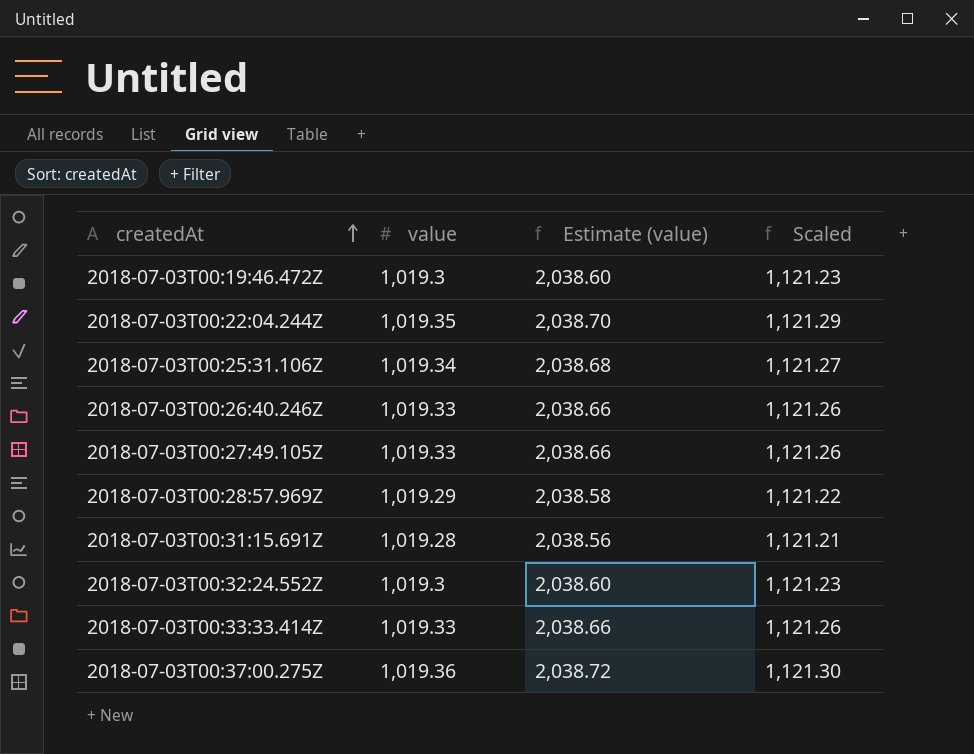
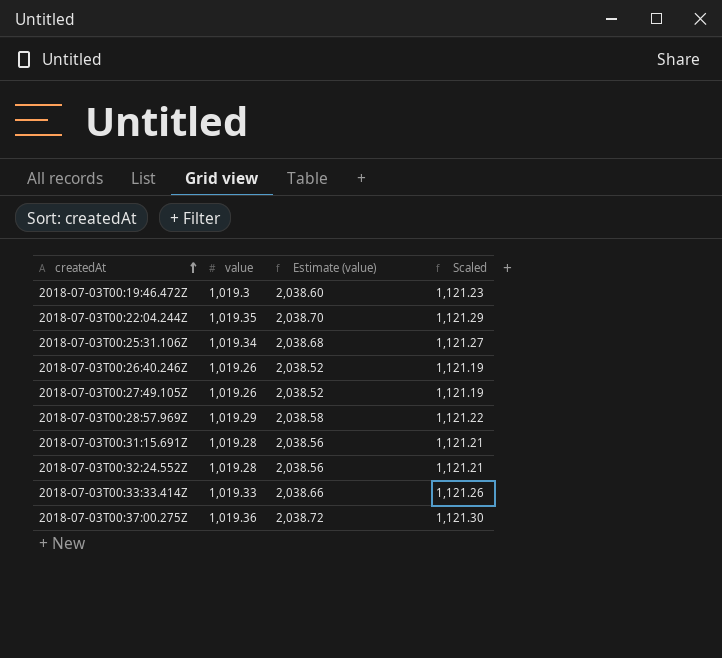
2018-07-03T00:26:40.246Z | value: 1,019.33 -> 1,019.26
2018-07-03T00:26:40.246Z | Estimate (value): 2,038.66 -> 2,038.52
2018-07-03T00:26:40.246Z | Scaled: 1,121.26 -> 1,121.19
2018-07-03T00:27:49.105Z | value: 1,019.33 -> 1,019.26
2018-07-03T00:27:49.105Z | Estimate (value): 2,038.66 -> 2,038.52
2018-07-03T00:27:49.105Z | Scaled: 1,121.26 -> 1,121.19
2018-07-03T00:32:24.552Z | value: 1,019.3 -> 1,019.28
2018-07-03T00:32:24.552Z | Estimate (value): 2,038.60 -> 2,038.56
2018-07-03T00:32:24.552Z | Scaled: 1,121.23 -> 1,121.21

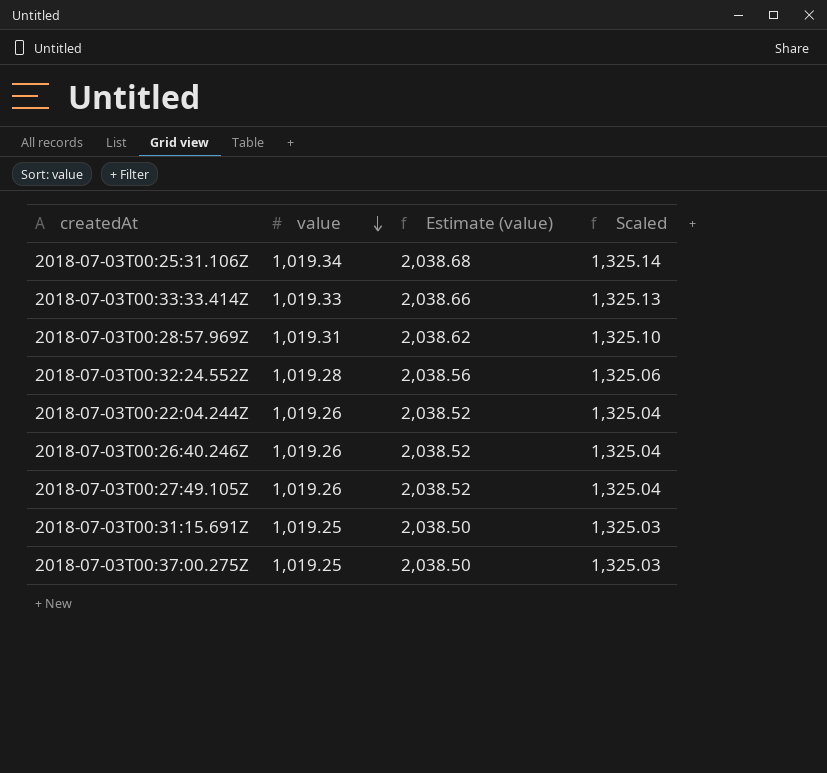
row order: createdAt ascending -> value descending
column Scaled | formula: [value] * 1.1 -> [value] * 1.3
row 2018-07-03T00:19:46.472Z: 1,019.3 | 2,038.60 | 1,121.23 -> none
2018-07-03T00:28:57.969Z | value: 1,019.29 -> 1,019.31
2018-07-03T00:28:57.969Z | Estimate (value): 2,038.58 -> 2,038.62
2018-07-03T00:22:04.244Z | value: 1,019.35 -> 1,019.26
2018-07-03T00:22:04.244Z | Estimate (value): 2,038.70 -> 2,038.52
2018-07-03T00:31:15.691Z | value: 1,019.28 -> 1,019.25
2018-07-03T00:31:15.691Z | Estimate (value): 2,038.56 -> 2,038.50
2018-07-03T00:37:00.275Z | value: 1,019.36 -> 1,019.25
2018-07-03T00:37:00.275Z | Estimate (value): 2,038.72 -> 2,038.50

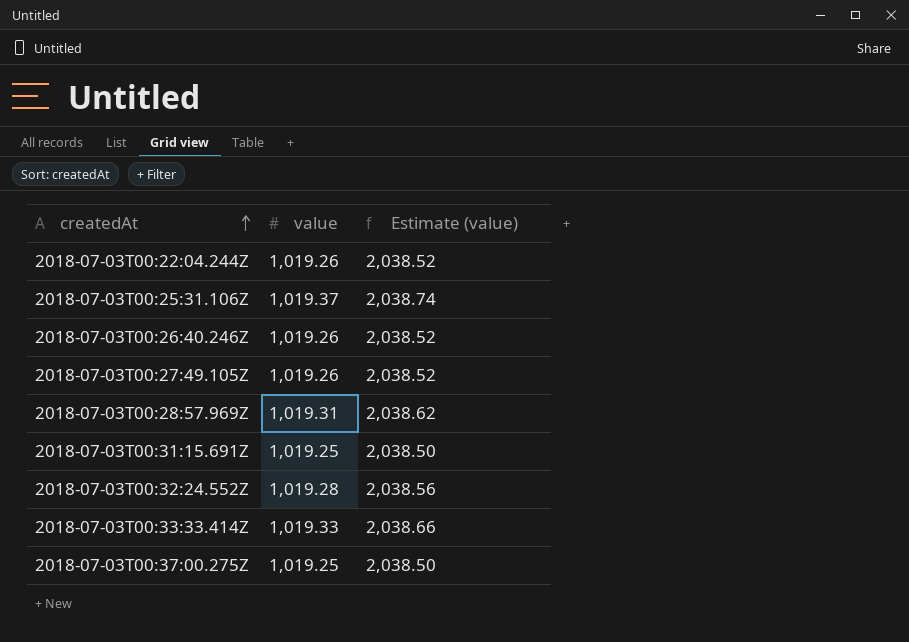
row order: value descending -> createdAt ascending
column Scaled | formula: [value] * 1.3 -> none
2018-07-03T00:25:31.106Z | value: 1,019.34 -> 1,019.37
2018-07-03T00:25:31.106Z | Estimate (value): 2,038.68 -> 2,038.74

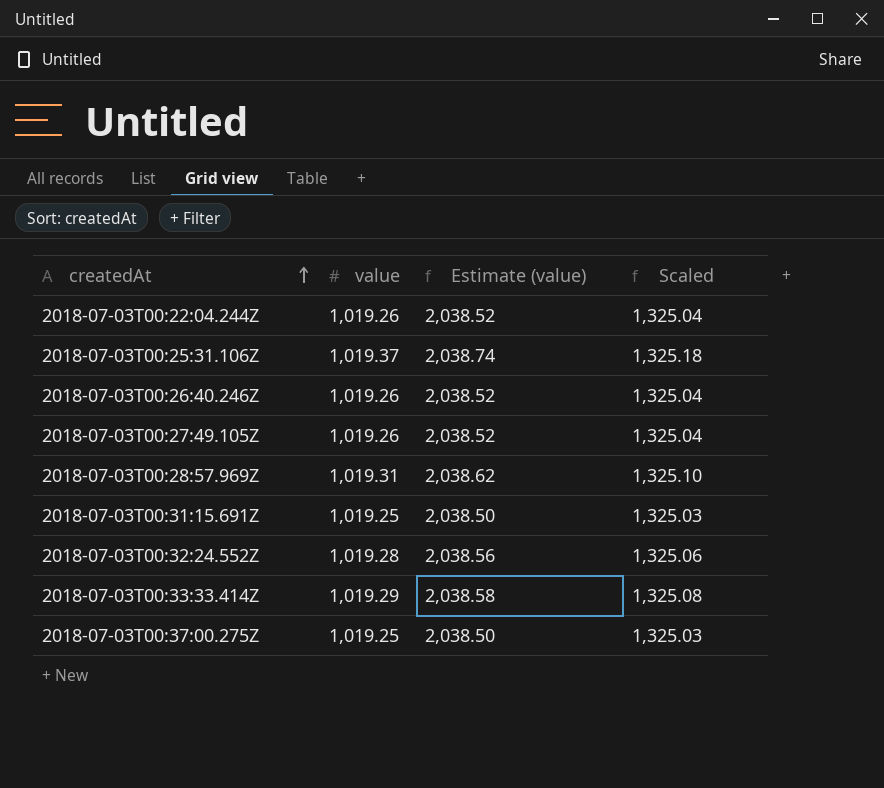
column Scaled | formula: none -> [value] * 1.3
2018-07-03T00:33:33.414Z | value: 1,019.33 -> 1,019.29
2018-07-03T00:33:33.414Z | Estimate (value): 2,038.66 -> 2,038.58

